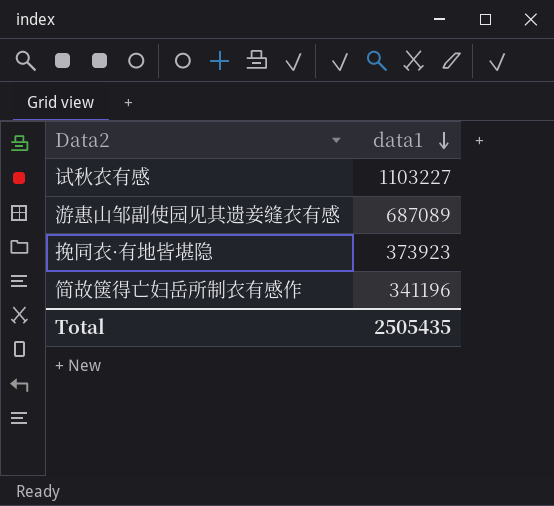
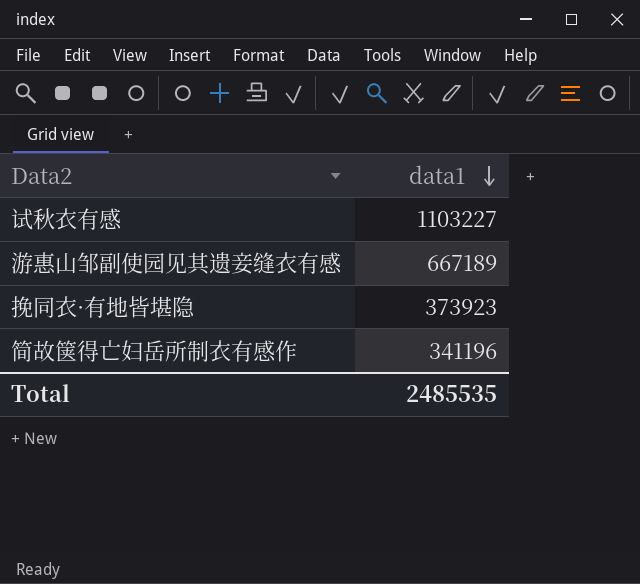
游惠山邹副使园见其遗妾缝衣有感 | data1: 687089 -> 667189
Total | data1: 2505435 -> 2485535

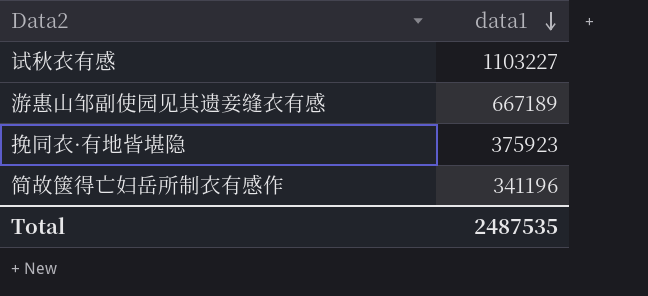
挽同衣·有地皆堪隐 | data1: 373923 -> 375923
Total | data1: 2485535 -> 2487535

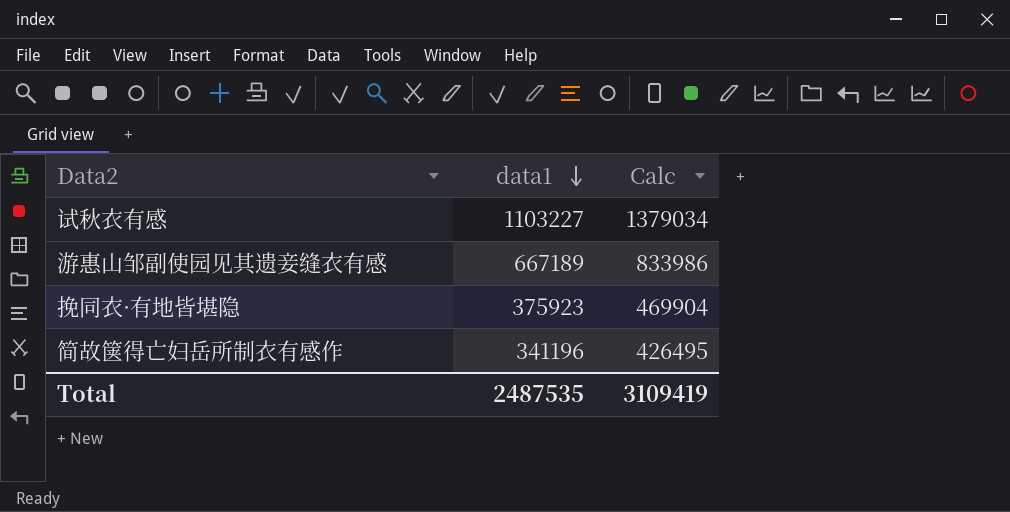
column Calc | formula: none -> [data1] * 1.25

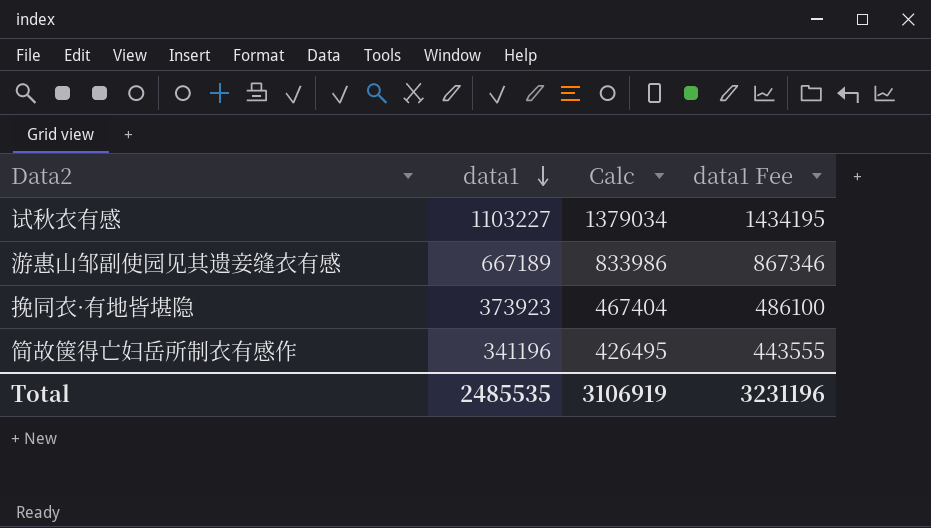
column data1 Fee | formula: none -> [data1] * 1.3
挽同衣·有地皆堪隐 | data1: 375923 -> 373923
挽同衣·有地皆堪隐 | Calc: 469904 -> 467404
Total | data1: 2487535 -> 2485535
Total | Calc: 3109419 -> 3106919

